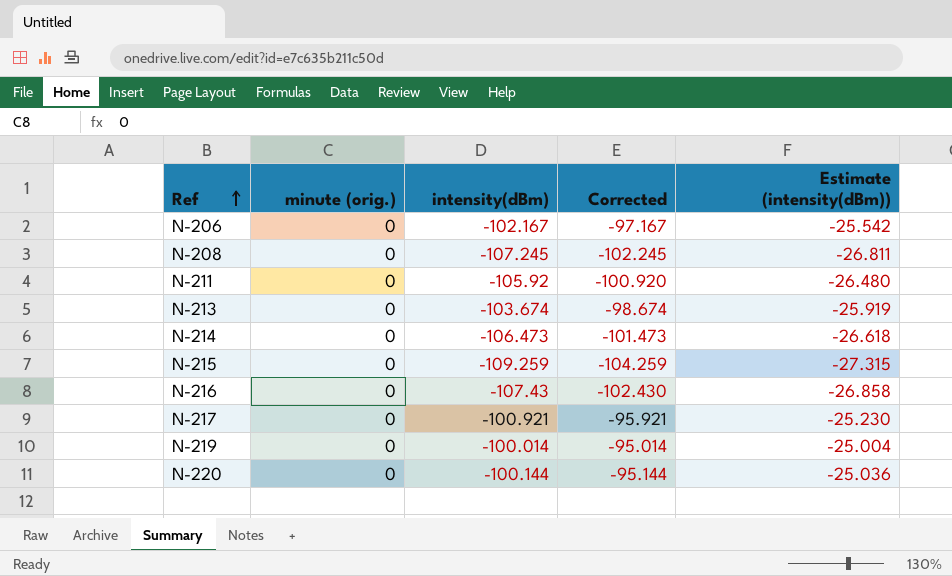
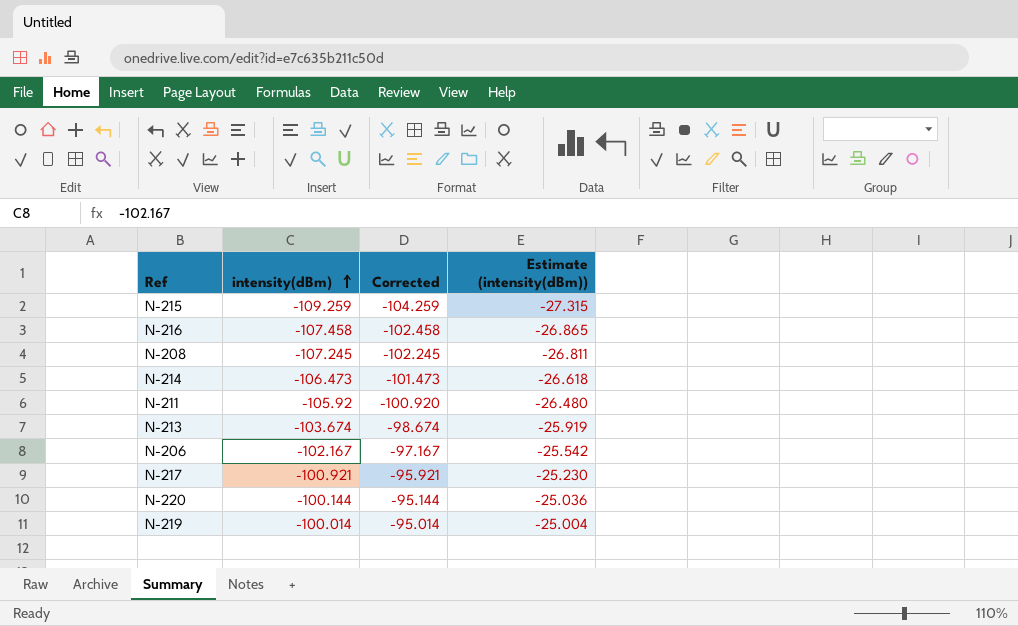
row order: Ref ascending -> intensity(dBm) ascending
column minute (orig.) | position: 2 -> none
N-216 | intensity(dBm): -107.43 -> -107.458
N-216 | Corrected: -102.430 -> -102.458
N-216 | Estimate (intensity(dBm)): -26.858 -> -26.865

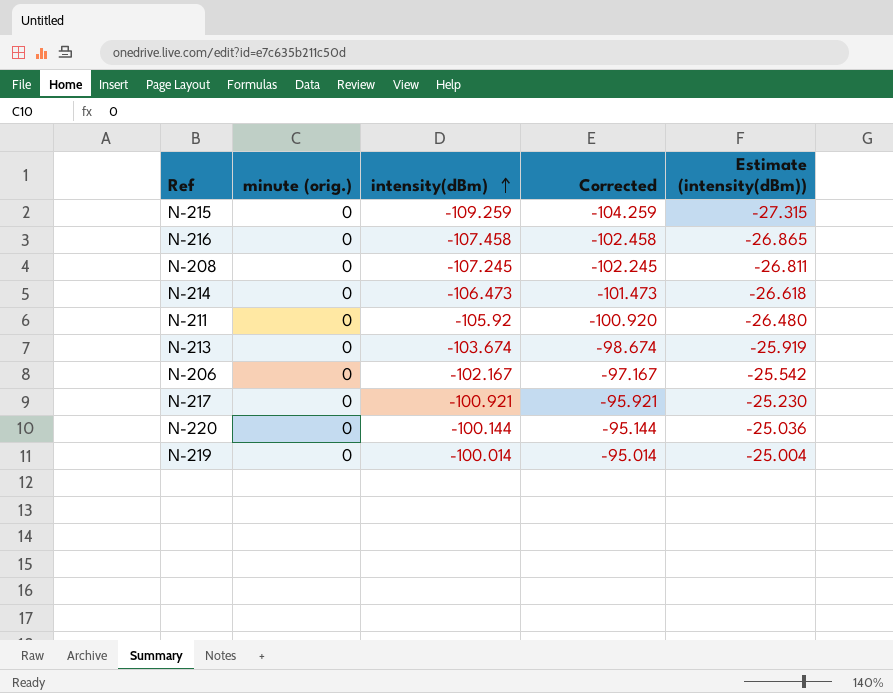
column minute (orig.) | position: none -> 2

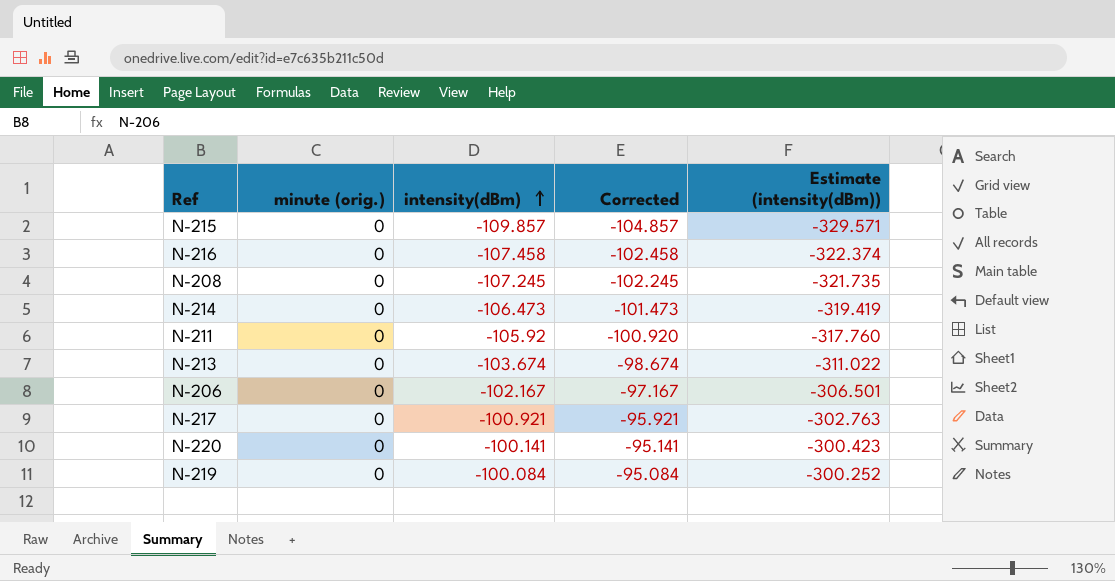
column Estimate (intensity(dBm)) | formula: [intensity(dBm)] * 0.25 -> [intensity(dBm)] * 3
N-215 | intensity(dBm): -109.259 -> -109.857
N-215 | Corrected: -104.259 -> -104.857
N-220 | intensity(dBm): -100.144 -> -100.141
N-220 | Corrected: -95.144 -> -95.141
N-219 | intensity(dBm): -100.014 -> -100.084
N-219 | Corrected: -95.014 -> -95.084

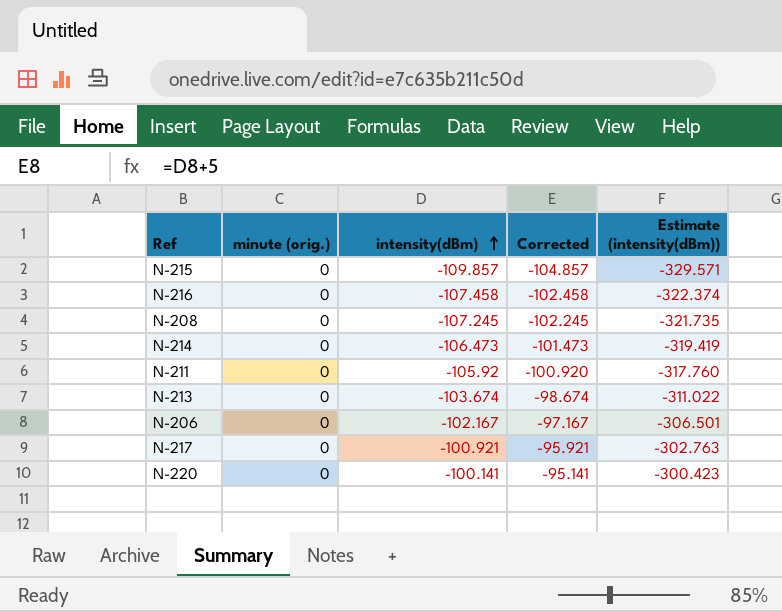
row N-219: 0 | -100.084 | -95.084 | -300.252 -> none

